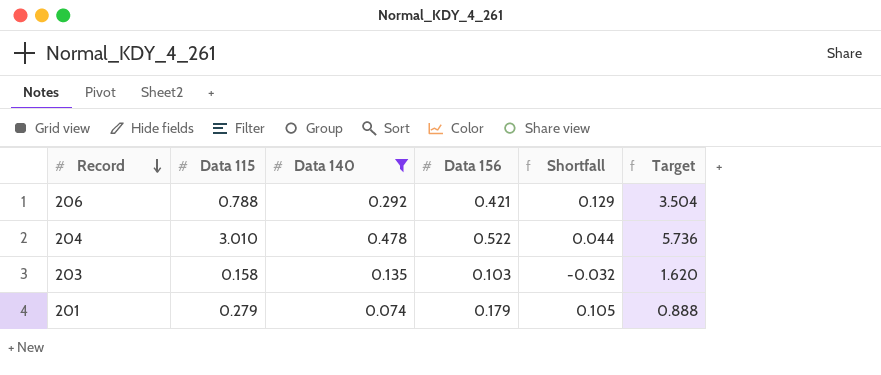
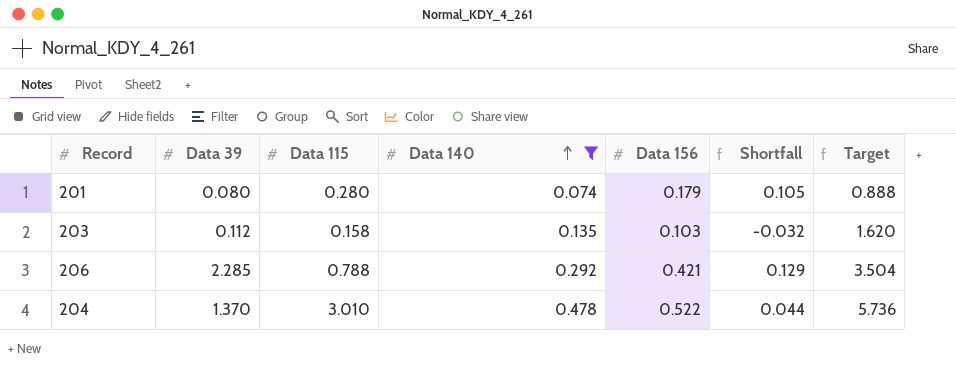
row order: Record descending -> Data 140 ascending
column Data 39 | position: none -> 2
201 | Data 115: 0.279 -> 0.280

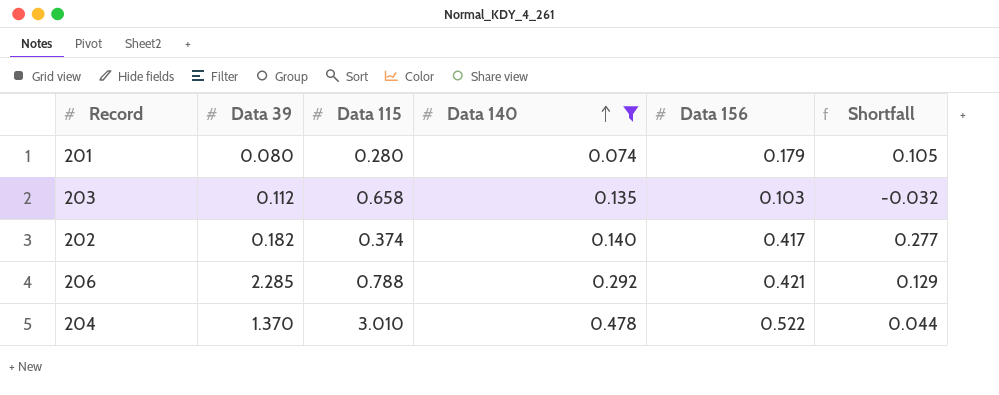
column Target | formula: [Data 140] * 12 -> none
203 | Data 115: 0.158 -> 0.658
row 202: none -> 0.182 | 0.374 | 0.140 | 0.417 | 0.277

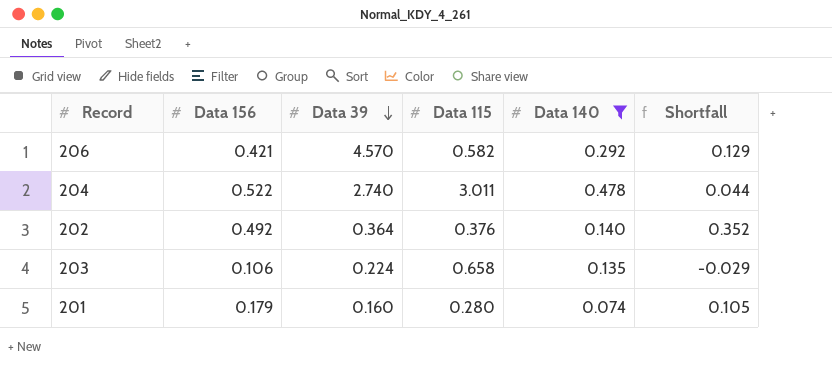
row order: Data 140 ascending -> Data 39 descending
column Data 156 | position: 5 -> 2
206 | Data 39: 2.285 -> 4.570
206 | Data 115: 0.788 -> 0.582
204 | Data 39: 1.370 -> 2.740
204 | Data 115: 3.010 -> 3.011
202 | Data 156: 0.417 -> 0.492
202 | Data 39: 0.182 -> 0.364
202 | Data 115: 0.374 -> 0.376
202 | Shortfall: 0.277 -> 0.352
203 | Data 156: 0.103 -> 0.106
203 | Data 39: 0.112 -> 0.224
203 | Shortfall: -0.032 -> -0.029
201 | Data 39: 0.080 -> 0.160

